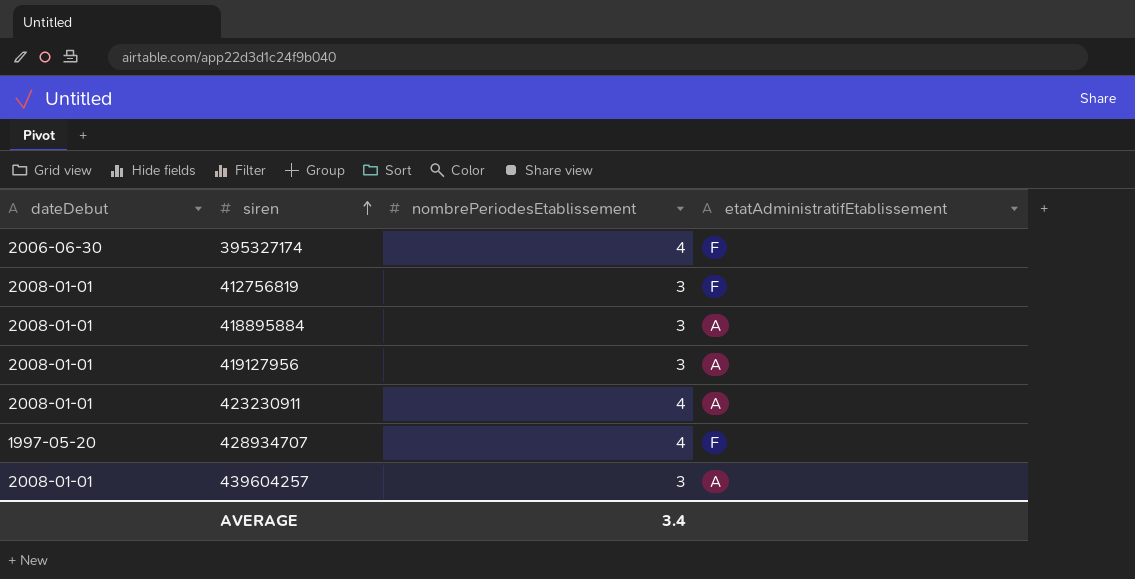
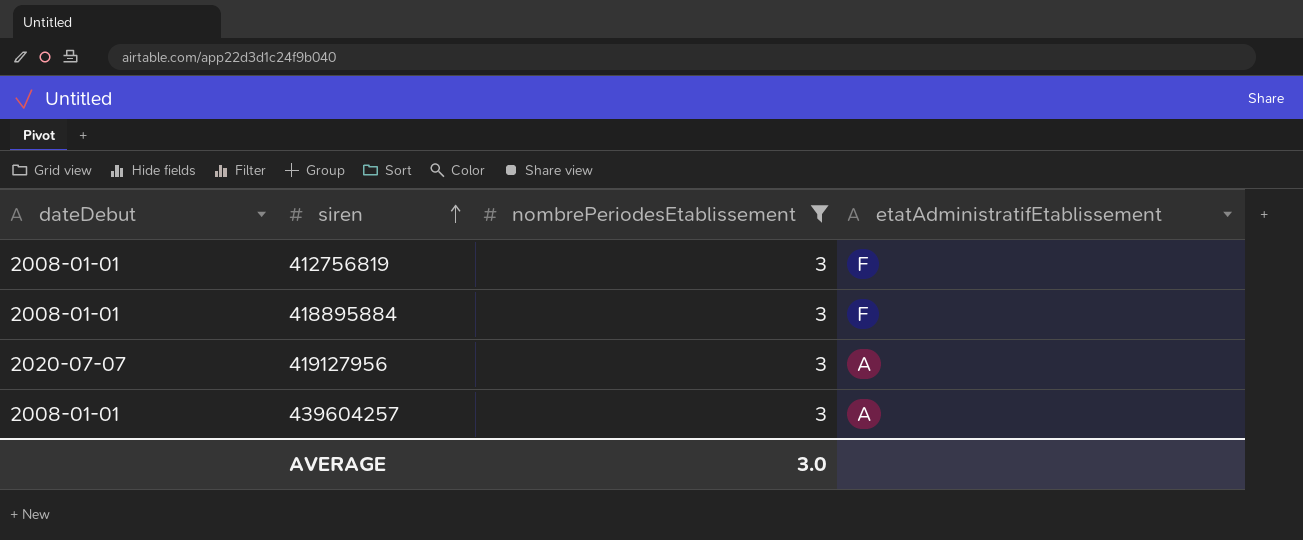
filter: none -> nombrePeriodesEtablissement = 3
418895884 | etatAdministratifEtablissement: A -> F
419127956 | dateDebut: 2008-01-01 -> 2020-07-07
AVERAGE | nombrePeriodesEtablissement: 3.4 -> 3.0

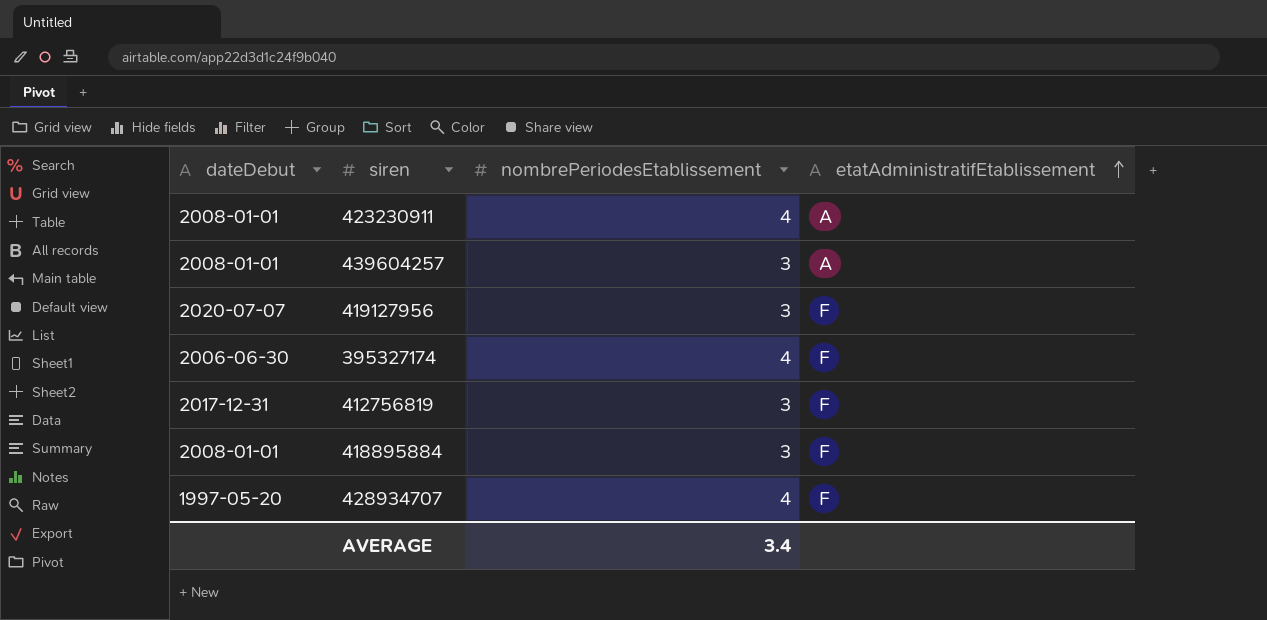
filter: nombrePeriodesEtablissement = 3 -> none
row order: siren ascending -> etatAdministratifEtablissement ascending
419127956 | etatAdministratifEtablissement: A -> F
412756819 | dateDebut: 2008-01-01 -> 2017-12-31
AVERAGE | nombrePeriodesEtablissement: 3.0 -> 3.4

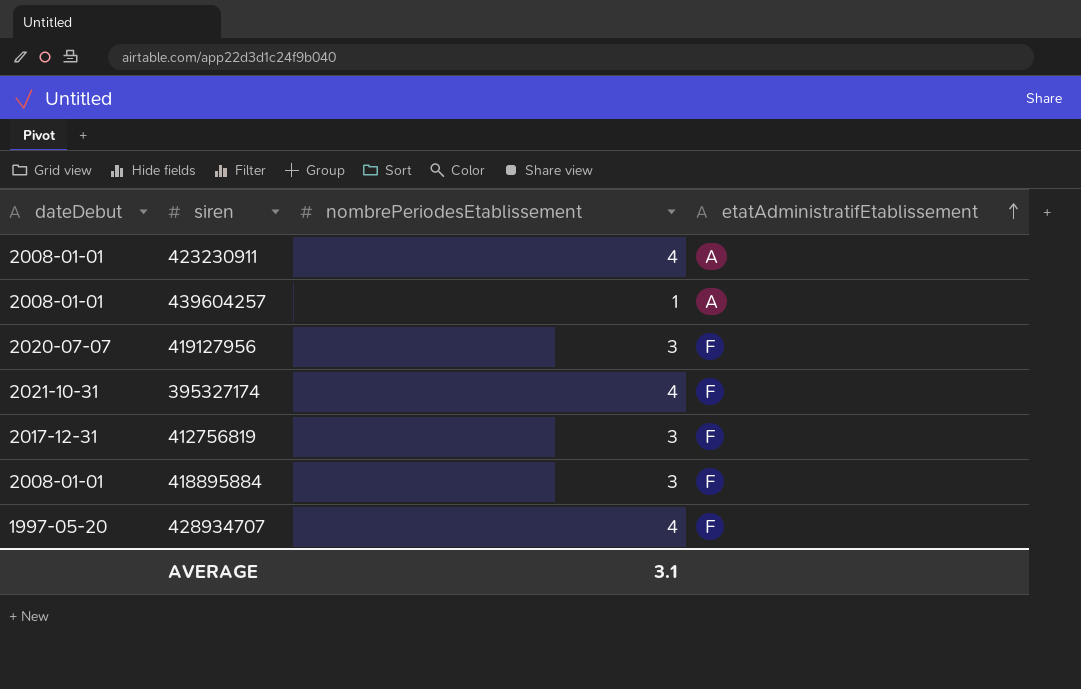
439604257 | nombrePeriodesEtablissement: 3 -> 1
395327174 | dateDebut: 2006-06-30 -> 2021-10-31
AVERAGE | nombrePeriodesEtablissement: 3.4 -> 3.1

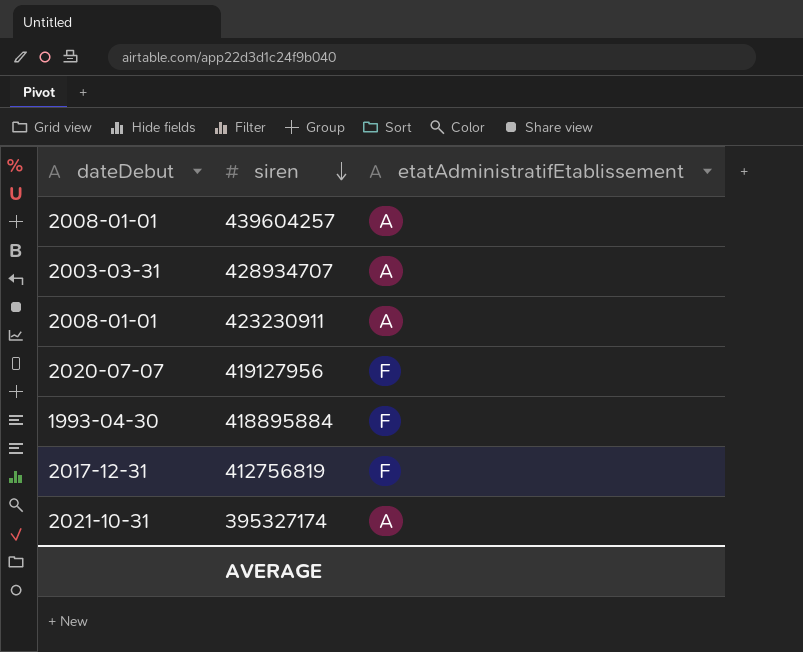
row order: etatAdministratifEtablissement ascending -> siren descending
column nombrePeriodesEtablissement | position: 3 -> none
428934707 | dateDebut: 1997-05-20 -> 2003-03-31
428934707 | etatAdministratifEtablissement: F -> A
418895884 | dateDebut: 2008-01-01 -> 1993-04-30
395327174 | etatAdministratifEtablissement: F -> A

